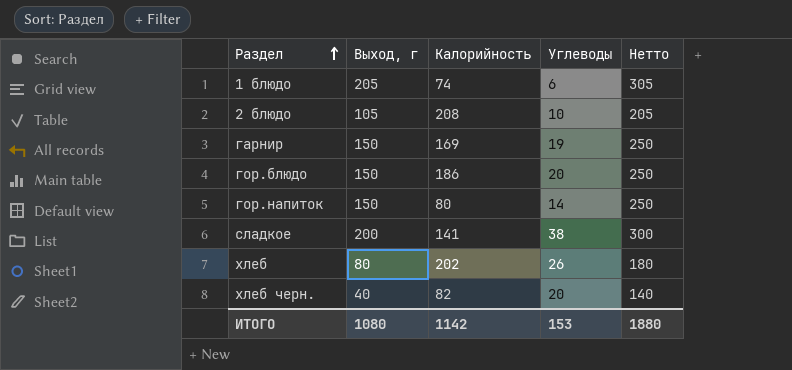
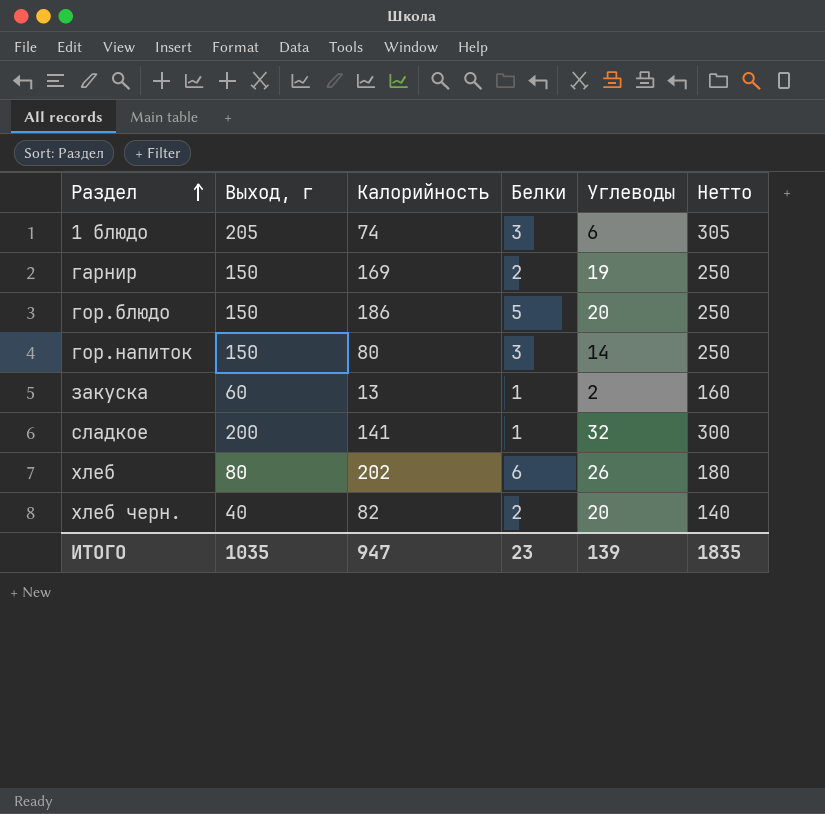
column Белки | position: none -> 4
row 2 блюдо: 105 | 208 | 10 | 205 -> none
row закуска: none -> 60 | 13 | 1 | 2 | 160
сладкое | Углеводы: 38 -> 32
ИТОГО | Выход, г: 1080 -> 1035
ИТОГО | Калорийность: 1142 -> 947
ИТОГО | Углеводы: 153 -> 139
ИТОГО | Нетто: 1880 -> 1835

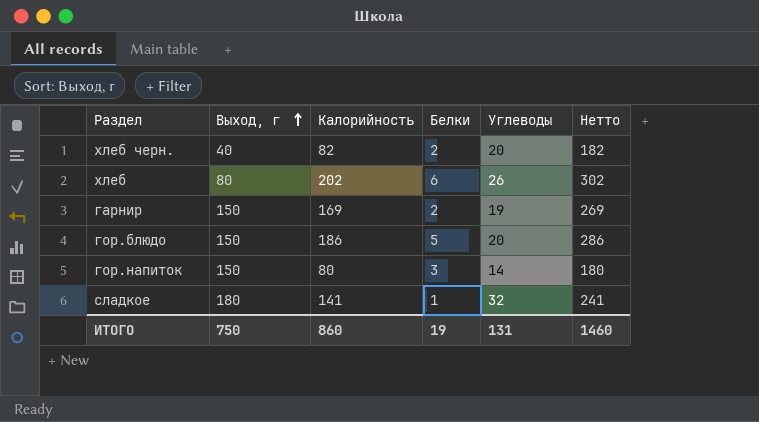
row order: Раздел ascending -> Выход, г ascending
column Нетто | formula: [Выход, г] + 100 -> [Калорийность] + 100
row 1 блюдо: 205 | 74 | 3 | 6 | 305 -> none
row закуска: 60 | 13 | 1 | 2 | 160 -> none
сладкое | Выход, г: 200 -> 180
ИТОГО | Выход, г: 1035 -> 750
ИТОГО | Калорийность: 947 -> 860
ИТОГО | Белки: 23 -> 19
ИТОГО | Углеводы: 139 -> 131
ИТОГО | Нетто: 1835 -> 1460

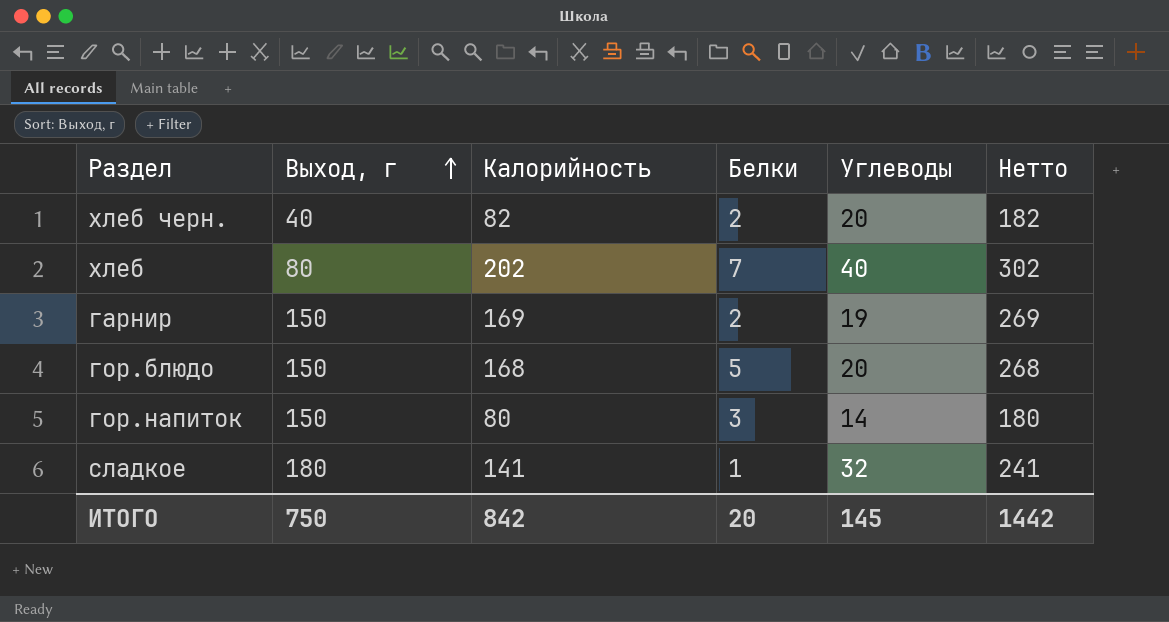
хлеб | Белки: 6 -> 7
хлеб | Углеводы: 26 -> 40
гор.блюдо | Калорийность: 186 -> 168
гор.блюдо | Нетто: 286 -> 268
ИТОГО | Калорийность: 860 -> 842
ИТОГО | Белки: 19 -> 20
ИТОГО | Углеводы: 131 -> 145
ИТОГО | Нетто: 1460 -> 1442

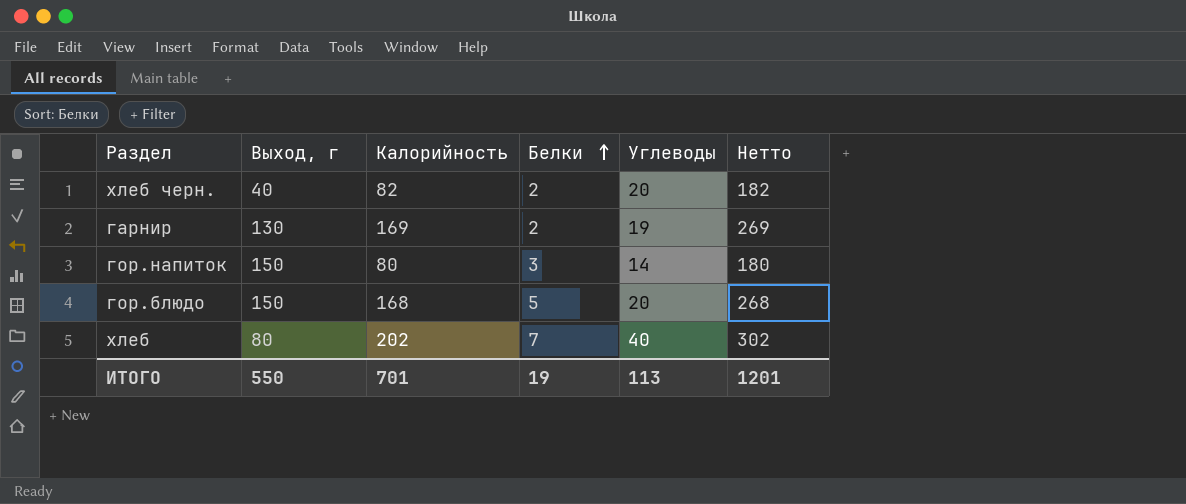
row order: Выход, г ascending -> Белки ascending
row сладкое: 180 | 141 | 1 | 32 | 241 -> none
гарнир | Выход, г: 150 -> 130
ИТОГО | Выход, г: 750 -> 550
ИТОГО | Калорийность: 842 -> 701
ИТОГО | Белки: 20 -> 19
ИТОГО | Углеводы: 145 -> 113
ИТОГО | Нетто: 1442 -> 1201

